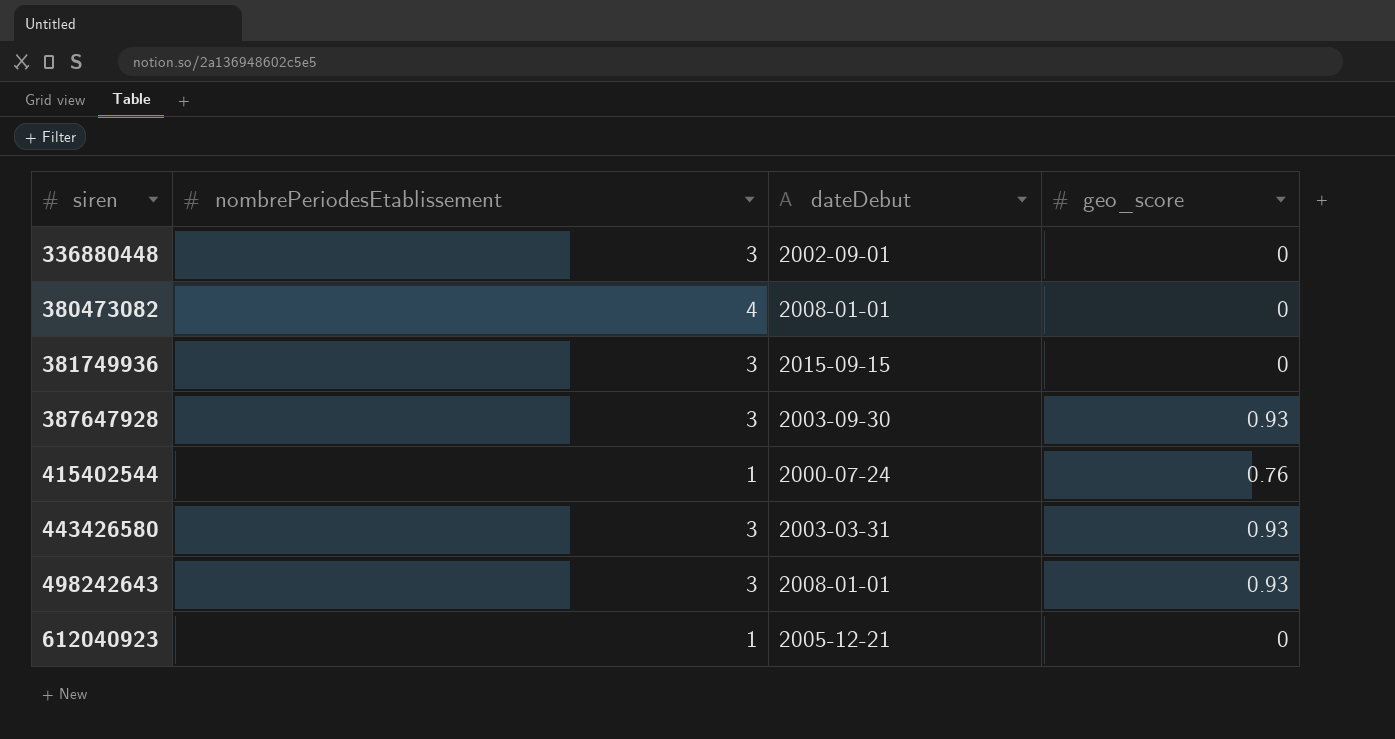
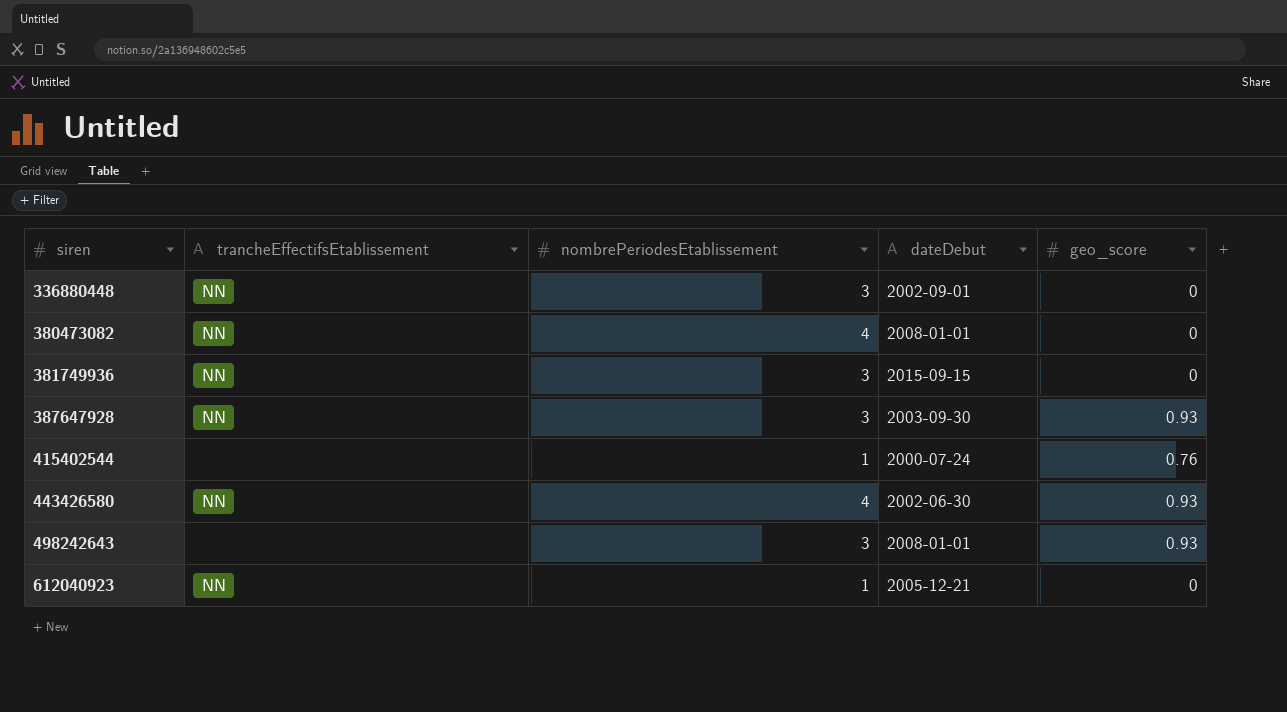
column trancheEffectifsEtablissement | position: none -> 2
443426580 | nombrePeriodesEtablissement: 3 -> 4
443426580 | dateDebut: 2003-03-31 -> 2002-06-30

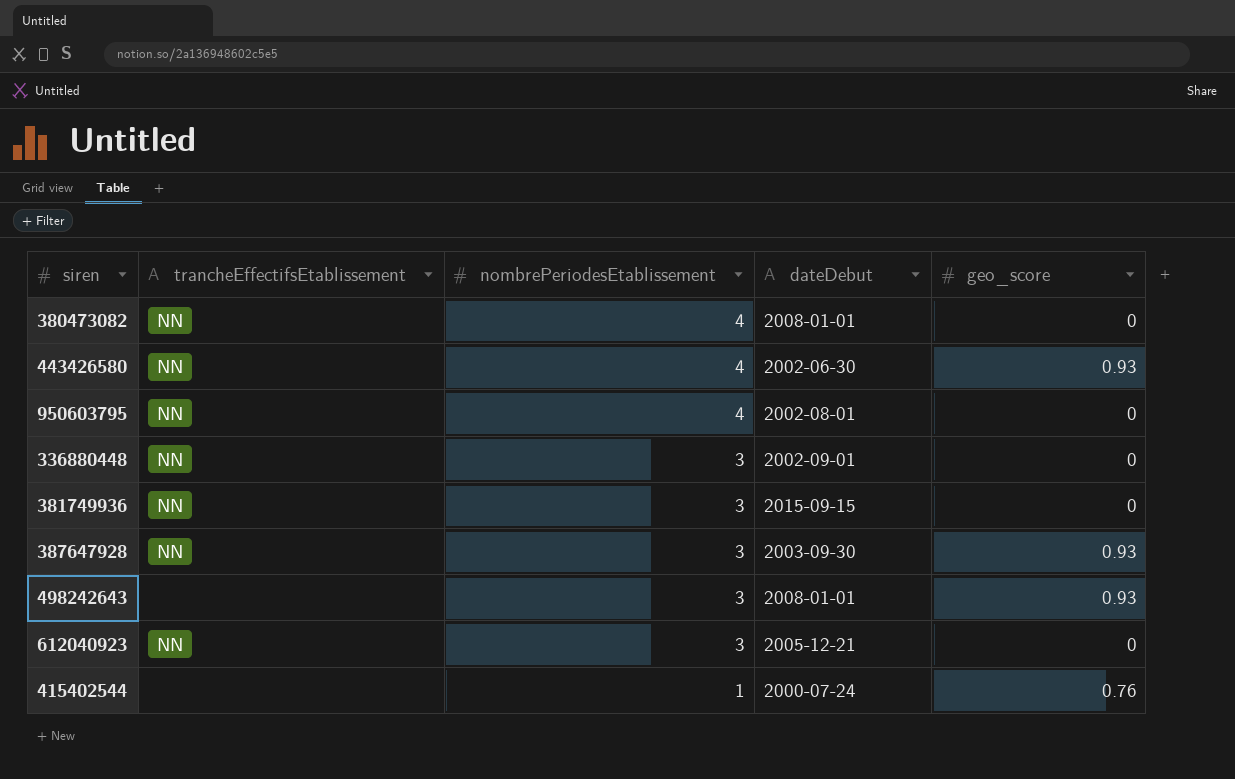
row order: siren ascending -> nombrePeriodesEtablissement descending
row 950603795: none -> NN | 4 | 2002-08-01 | 0
612040923 | nombrePeriodesEtablissement: 1 -> 3

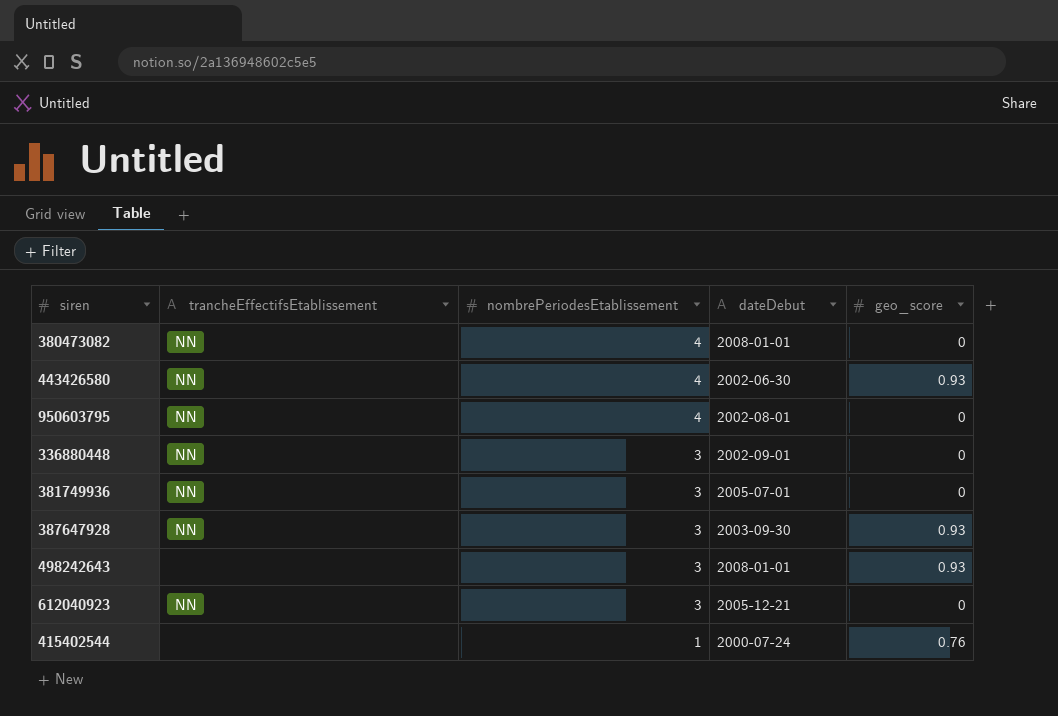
381749936 | dateDebut: 2015-09-15 -> 2005-07-01

